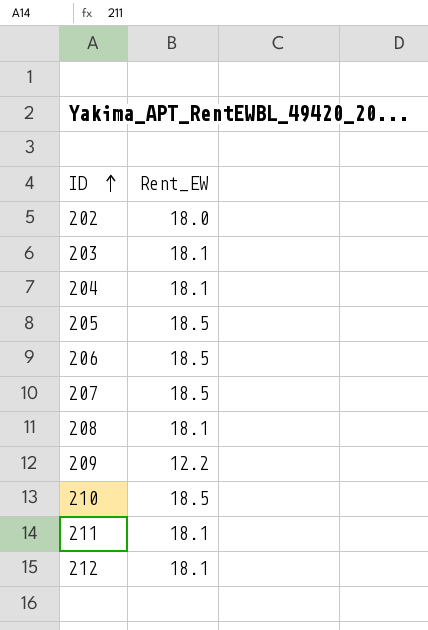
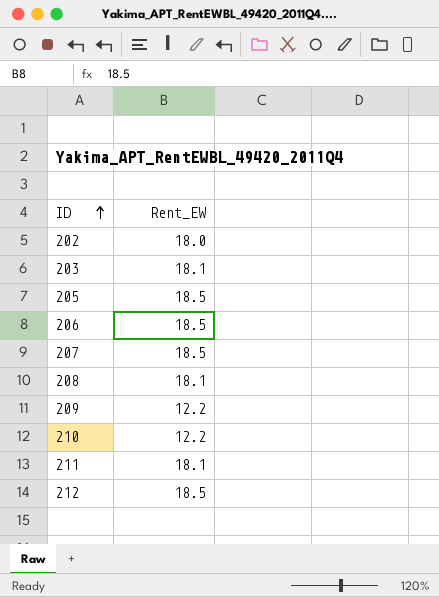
row 204: 18.1 -> none
210 | Rent_EW: 18.5 -> 12.2
212 | Rent_EW: 18.1 -> 18.5

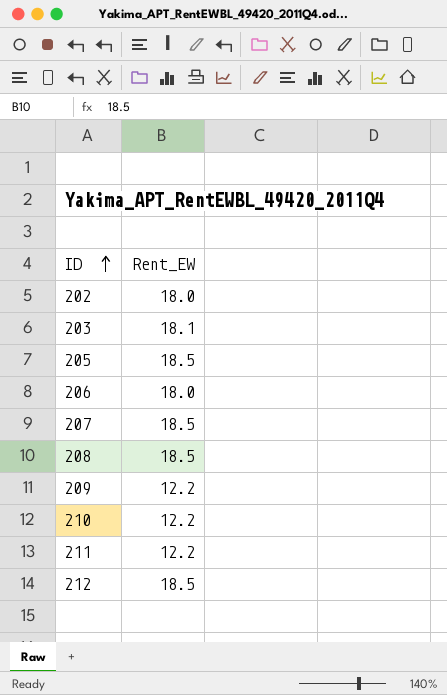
206 | Rent_EW: 18.5 -> 18.0
208 | Rent_EW: 18.1 -> 18.5
211 | Rent_EW: 18.1 -> 12.2

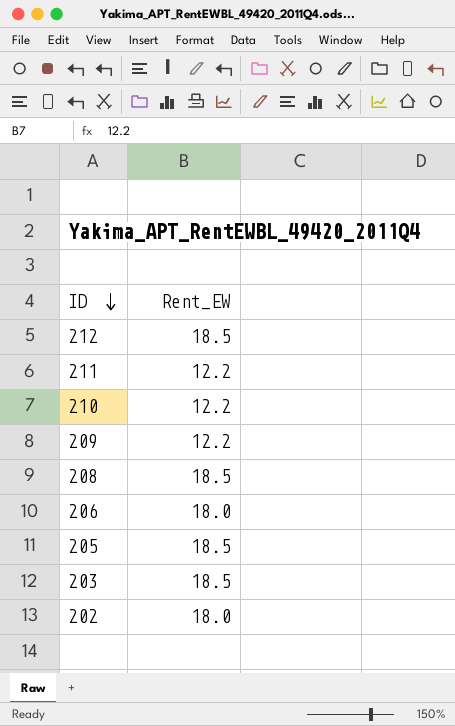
row order: ID ascending -> ID descending
row 207: 18.5 -> none
203 | Rent_EW: 18.1 -> 18.5

